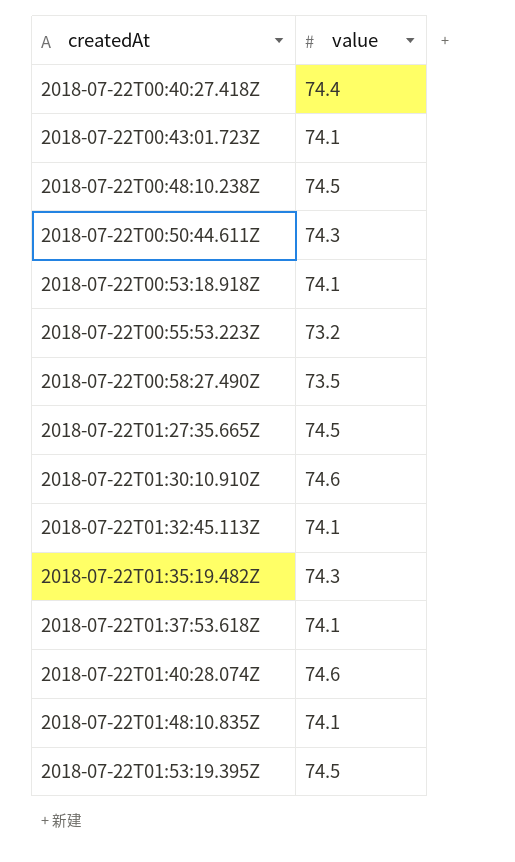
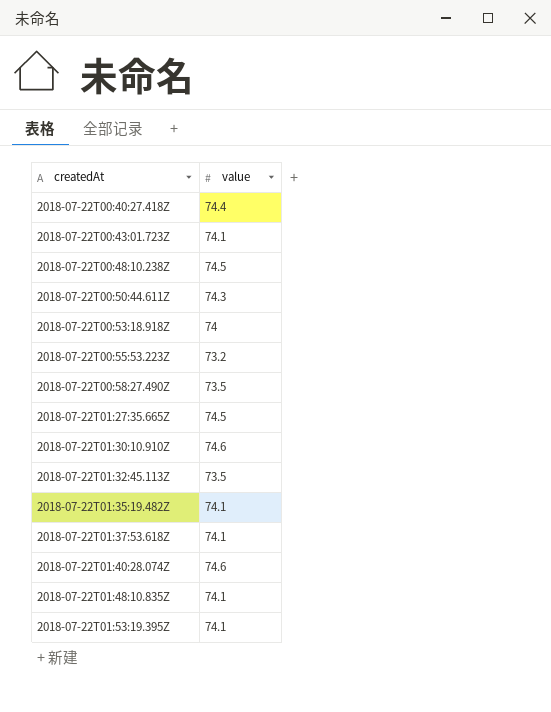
2018-07-22T00:53:18.918Z | value: 74.1 -> 74
2018-07-22T01:32:45.113Z | value: 74.1 -> 73.5
2018-07-22T01:35:19.482Z | value: 74.3 -> 74.1
2018-07-22T01:53:19.395Z | value: 74.5 -> 74.1

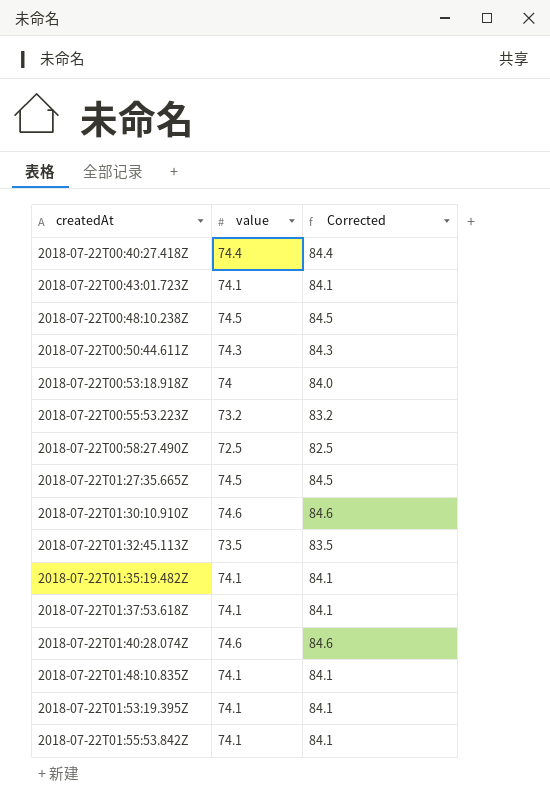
column Corrected | formula: none -> [value] + 10
2018-07-22T00:58:27.490Z | value: 73.5 -> 72.5
row 2018-07-22T01:55:53.842Z: none -> 74.1 | 84.1

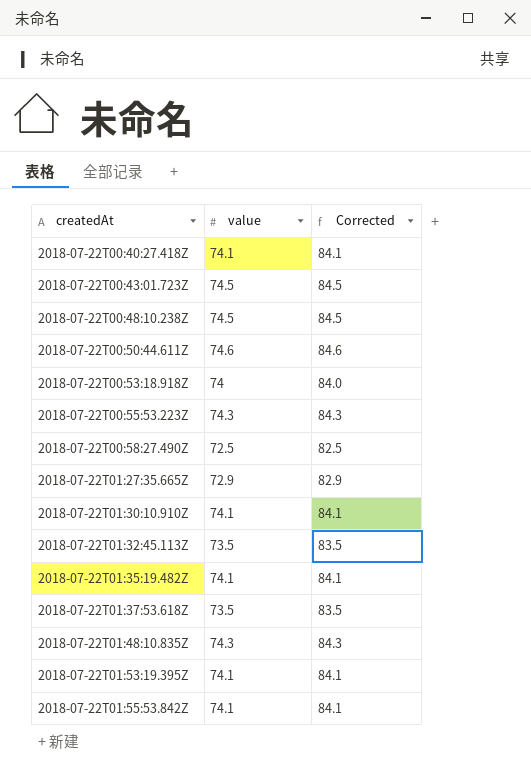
row 2018-07-22T01:40:28.074Z: 74.6 | 84.6 -> none
2018-07-22T00:40:27.418Z | value: 74.4 -> 74.1
2018-07-22T00:40:27.418Z | Corrected: 84.4 -> 84.1
2018-07-22T00:43:01.723Z | value: 74.1 -> 74.5
2018-07-22T00:43:01.723Z | Corrected: 84.1 -> 84.5
2018-07-22T00:50:44.611Z | value: 74.3 -> 74.6
2018-07-22T00:50:44.611Z | Corrected: 84.3 -> 84.6
2018-07-22T00:55:53.223Z | value: 73.2 -> 74.3
2018-07-22T00:55:53.223Z | Corrected: 83.2 -> 84.3
2018-07-22T01:27:35.665Z | value: 74.5 -> 72.9
2018-07-22T01:27:35.665Z | Corrected: 84.5 -> 82.9
2018-07-22T01:30:10.910Z | value: 74.6 -> 74.1
2018-07-22T01:30:10.910Z | Corrected: 84.6 -> 84.1
2018-07-22T01:37:53.618Z | value: 74.1 -> 73.5
2018-07-22T01:37:53.618Z | Corrected: 84.1 -> 83.5
2018-07-22T01:48:10.835Z | value: 74.1 -> 74.3
2018-07-22T01:48:10.835Z | Corrected: 84.1 -> 84.3

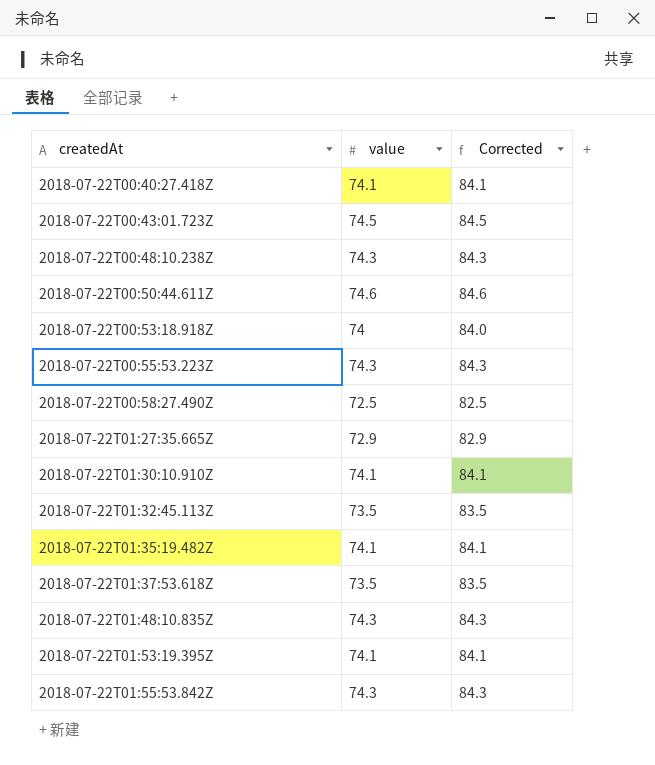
2018-07-22T00:48:10.238Z | value: 74.5 -> 74.3
2018-07-22T00:48:10.238Z | Corrected: 84.5 -> 84.3
2018-07-22T01:55:53.842Z | value: 74.1 -> 74.3
2018-07-22T01:55:53.842Z | Corrected: 84.1 -> 84.3

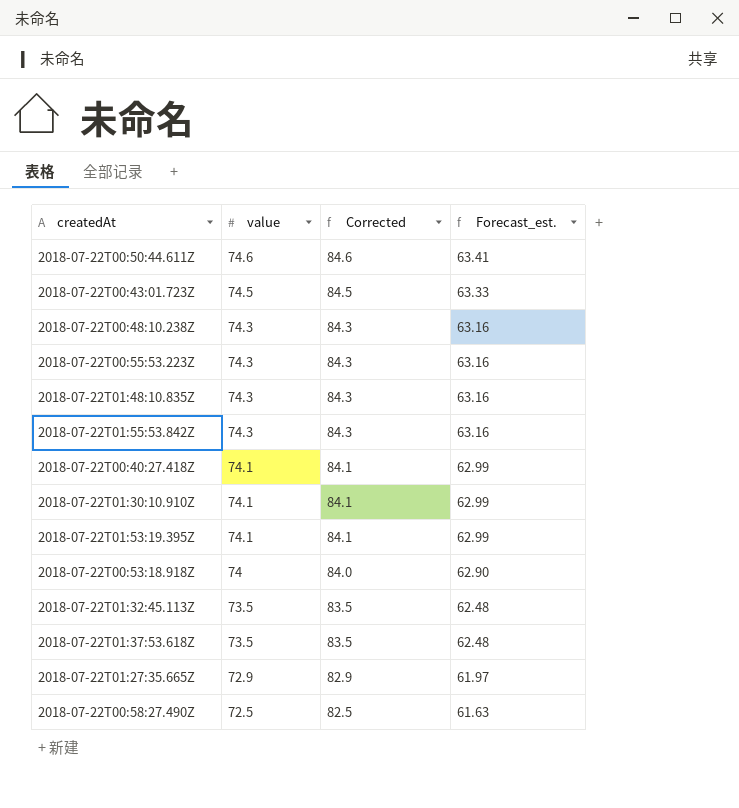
row order: createdAt ascending -> value descending
column Forecast_est. | formula: none -> [value] * 0.85
row 2018-07-22T01:35:19.482Z: 74.1 | 84.1 -> none

